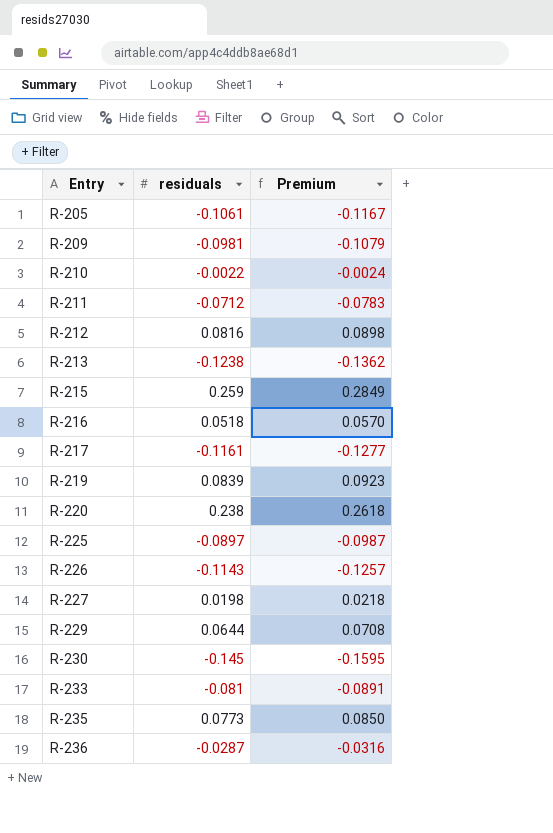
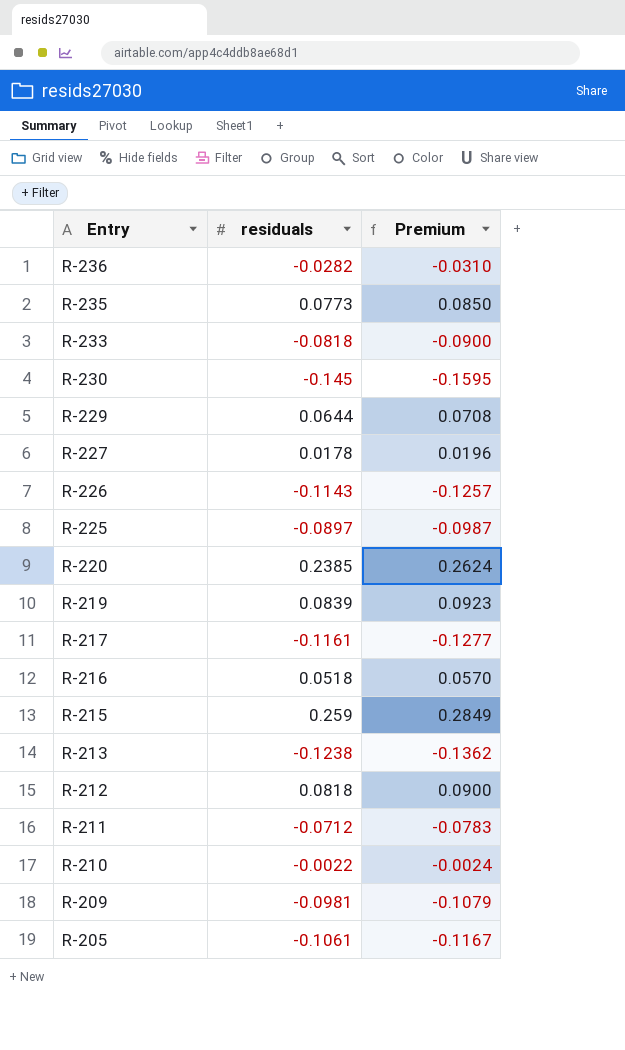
row order: Entry ascending -> Entry descending
R-236 | residuals: -0.0287 -> -0.0282
R-236 | Premium: -0.0316 -> -0.0310
R-233 | residuals: -0.081 -> -0.0818
R-233 | Premium: -0.0891 -> -0.0900
R-227 | residuals: 0.0198 -> 0.0178
R-227 | Premium: 0.0218 -> 0.0196
R-220 | residuals: 0.238 -> 0.2385
R-220 | Premium: 0.2618 -> 0.2624
R-212 | residuals: 0.0816 -> 0.0818
R-212 | Premium: 0.0898 -> 0.0900

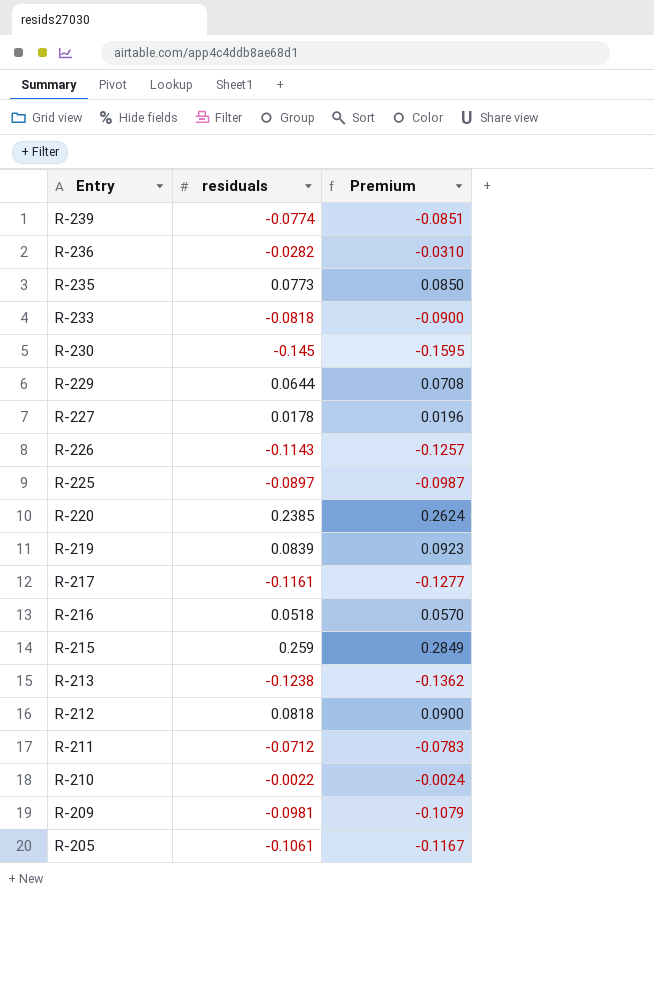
row R-239: none -> -0.0774 | -0.0851

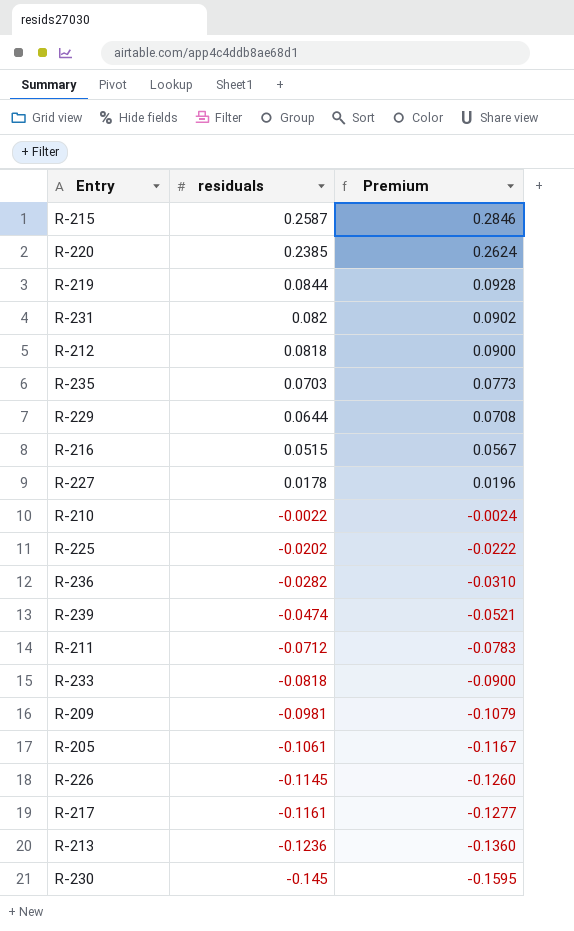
row order: Entry descending -> residuals descending
R-215 | residuals: 0.259 -> 0.2587
R-215 | Premium: 0.2849 -> 0.2846
R-219 | residuals: 0.0839 -> 0.0844
R-219 | Premium: 0.0923 -> 0.0928
row R-231: none -> 0.082 | 0.0902
R-235 | residuals: 0.0773 -> 0.0703
R-235 | Premium: 0.0850 -> 0.0773
R-216 | residuals: 0.0518 -> 0.0515
R-216 | Premium: 0.0570 -> 0.0567
R-225 | residuals: -0.0897 -> -0.0202
R-225 | Premium: -0.0987 -> -0.0222
R-239 | residuals: -0.0774 -> -0.0474
R-239 | Premium: -0.0851 -> -0.0521
R-226 | residuals: -0.1143 -> -0.1145
R-226 | Premium: -0.1257 -> -0.1260
R-213 | residuals: -0.1238 -> -0.1236
R-213 | Premium: -0.1362 -> -0.1360

